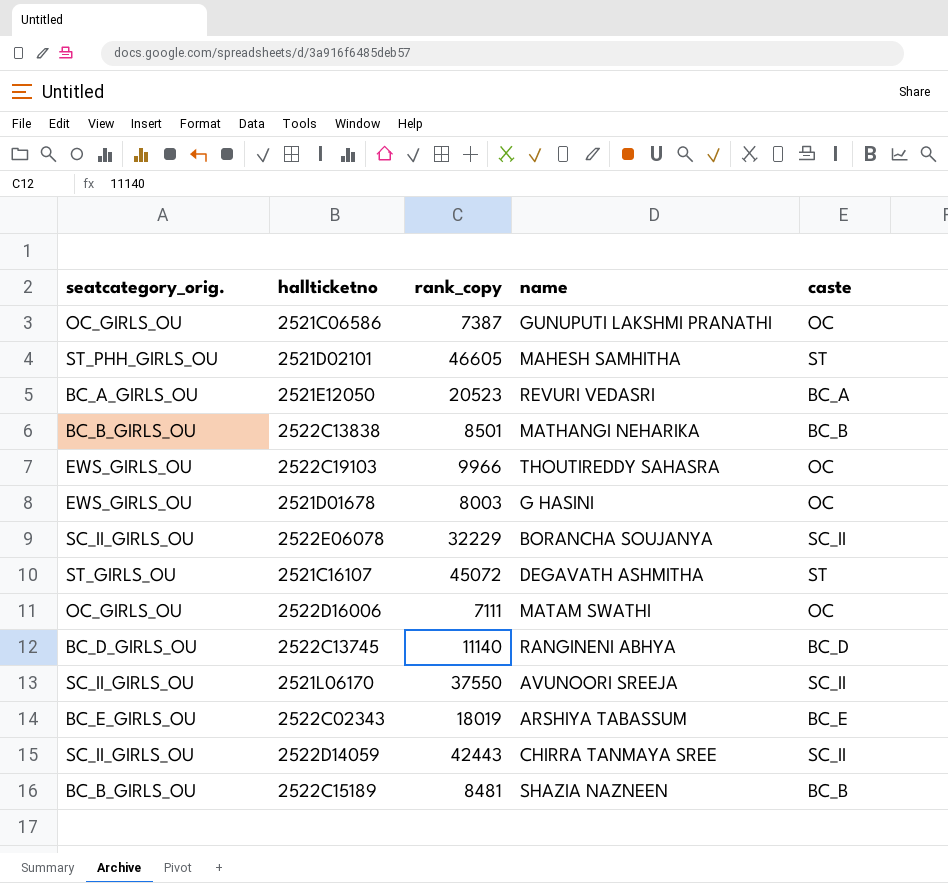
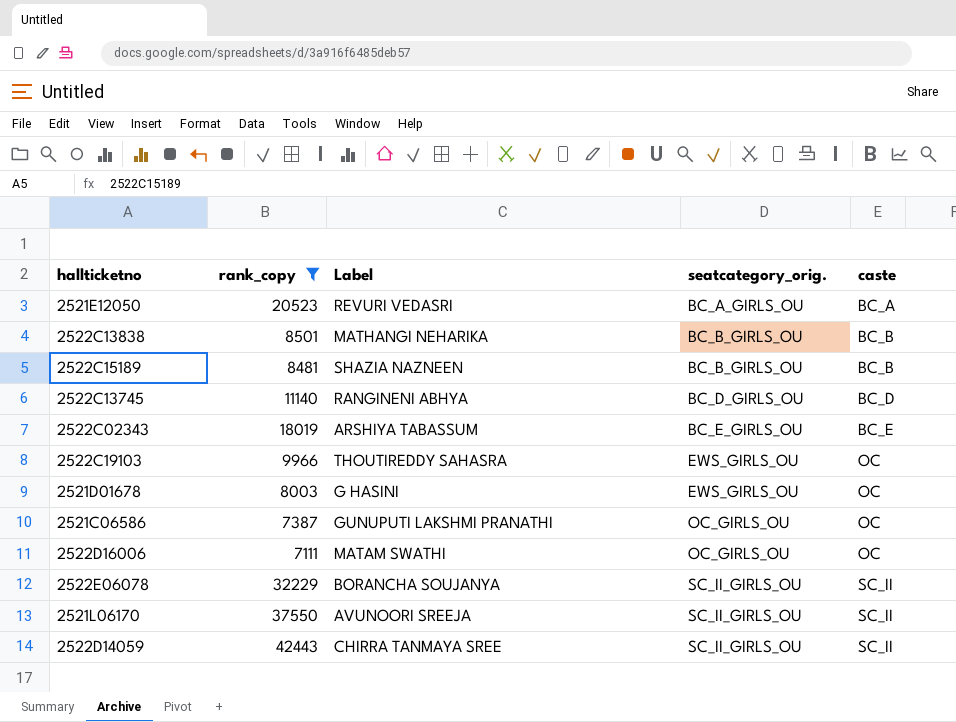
filter: none -> rank_copy <= 42443
row order: none -> seatcategory_orig. ascending
column name: name -> Label
column seatcategory_orig. | position: 1 -> 4

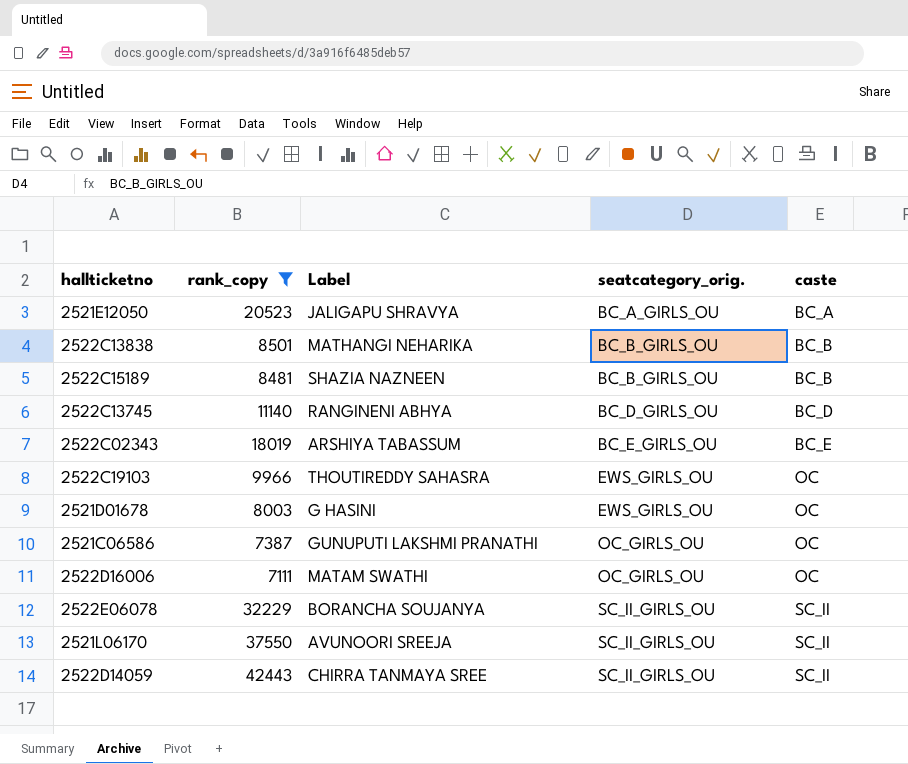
2521E12050 | Label: REVURI VEDASRI -> JALIGAPU SHRAVYA

